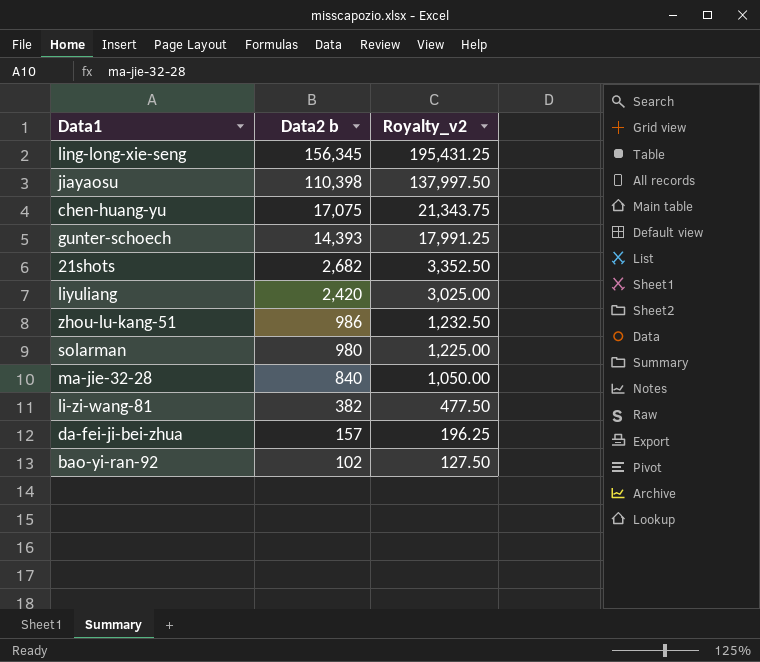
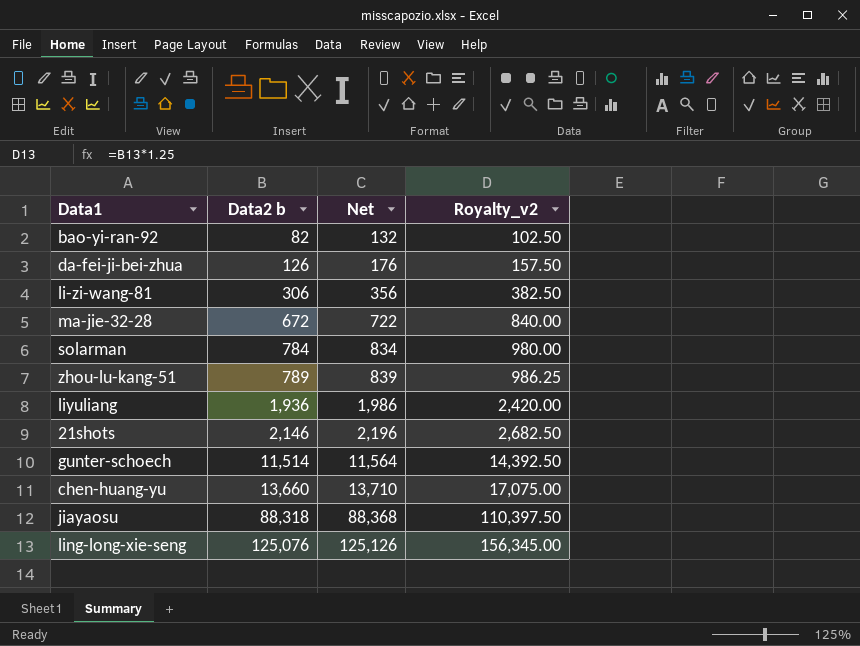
row order: Data2 b descending -> Data2 b ascending
column Net | formula: none -> [Data2 b] + 50
bao-yi-ran-92 | Data2 b: 102 -> 82
bao-yi-ran-92 | Royalty_v2: 127.50 -> 102.50
da-fei-ji-bei-zhua | Data2 b: 157 -> 126
da-fei-ji-bei-zhua | Royalty_v2: 196.25 -> 157.50
li-zi-wang-81 | Data2 b: 382 -> 306
li-zi-wang-81 | Royalty_v2: 477.50 -> 382.50
ma-jie-32-28 | Data2 b: 840 -> 672
ma-jie-32-28 | Royalty_v2: 1,050.00 -> 840.00
solarman | Data2 b: 980 -> 784
solarman | Royalty_v2: 1,225.00 -> 980.00
zhou-lu-kang-51 | Data2 b: 986 -> 789
zhou-lu-kang-51 | Royalty_v2: 1,232.50 -> 986.25
liyuliang | Data2 b: 2,420 -> 1,936
liyuliang | Royalty_v2: 3,025.00 -> 2,420.00
21shots | Data2 b: 2,682 -> 2,146
21shots | Royalty_v2: 3,352.50 -> 2,682.50
gunter-schoech | Data2 b: 14,393 -> 11,514
gunter-schoech | Royalty_v2: 17,991.25 -> 14,392.50
chen-huang-yu | Data2 b: 17,075 -> 13,660
chen-huang-yu | Royalty_v2: 21,343.75 -> 17,075.00
jiayaosu | Data2 b: 110,398 -> 88,318
jiayaosu | Royalty_v2: 137,997.50 -> 110,397.50
ling-long-xie-seng | Data2 b: 156,345 -> 125,076
ling-long-xie-seng | Royalty_v2: 195,431.25 -> 156,345.00

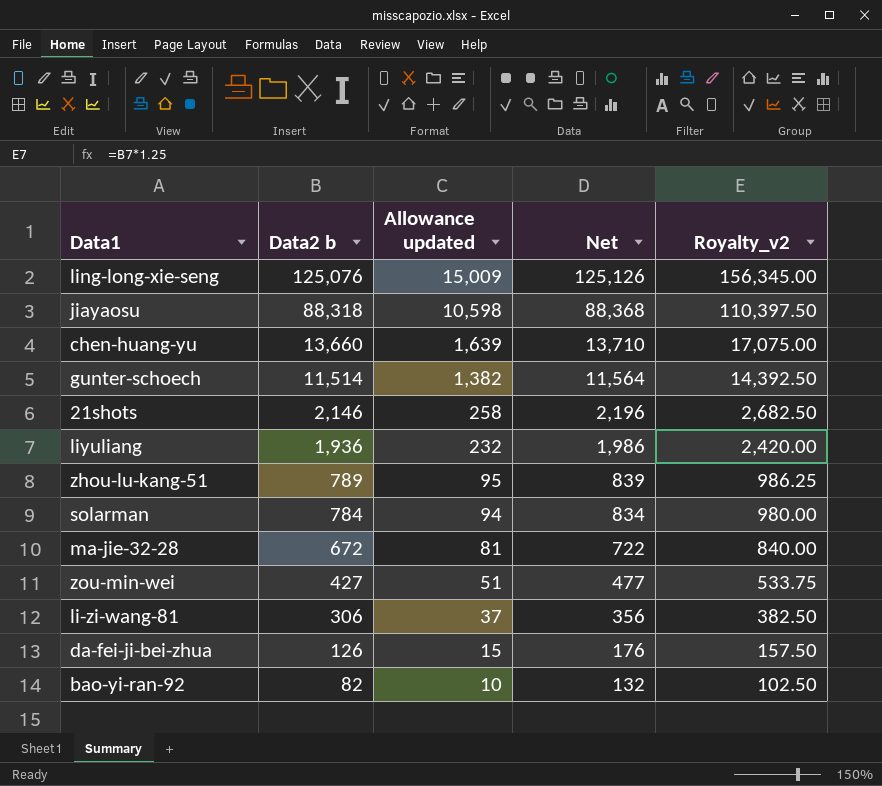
row order: Data2 b ascending -> Data2 b descending
column Allowance updated | formula: none -> [Data2 b] * 0.12
row zou-min-wei: none -> 427 | 51 | 477 | 533.75

